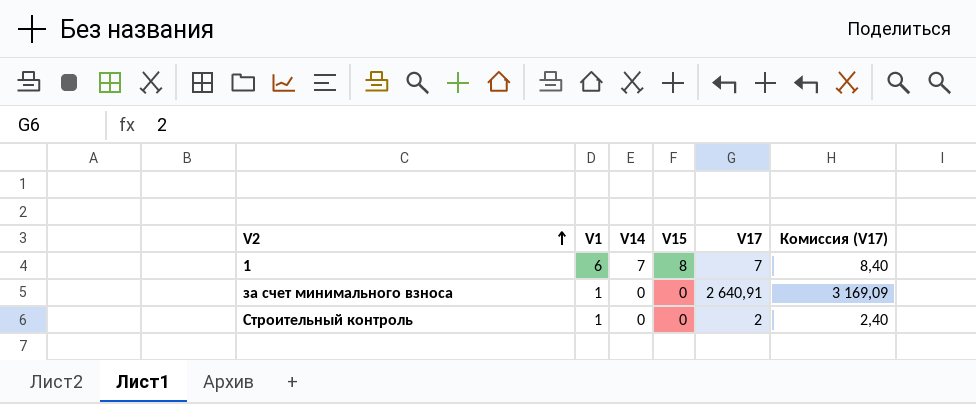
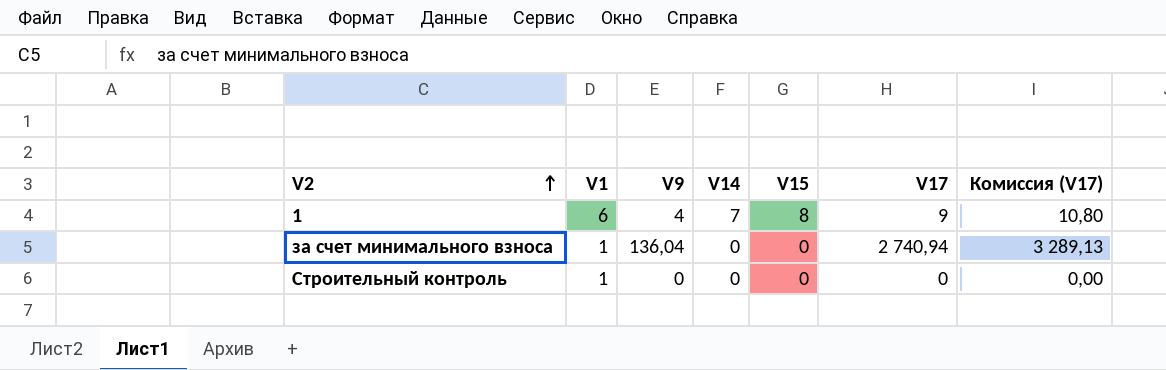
column V9 | position: none -> 3
1 | V17: 7 -> 9
1 | Комиссия (V17): 8,40 -> 10,80
за счет минимального взноса | V17: 2 640,91 -> 2 740,94
за счет минимального взноса | Комиссия (V17): 3 169,09 -> 3 289,13
Строительный контроль | V17: 2 -> 0
Строительный контроль | Комиссия (V17): 2,40 -> 0,00

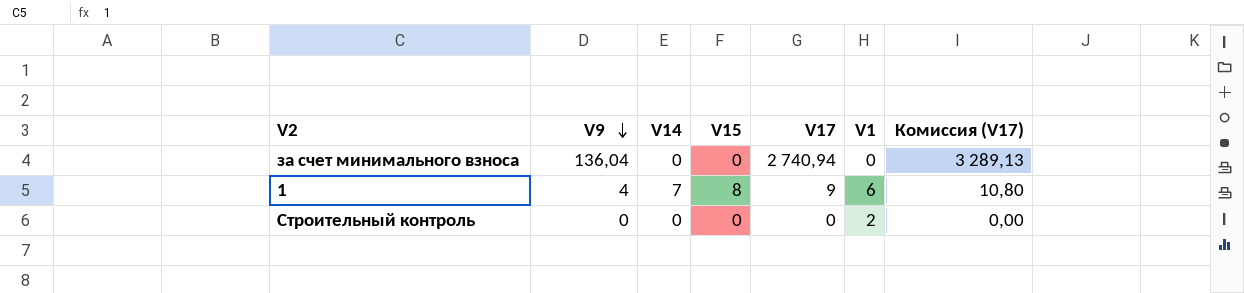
row order: V2 ascending -> V9 descending
column V1 | position: 2 -> 6
за счет минимального взноса | V1: 1 -> 0
Строительный контроль | V1: 1 -> 2

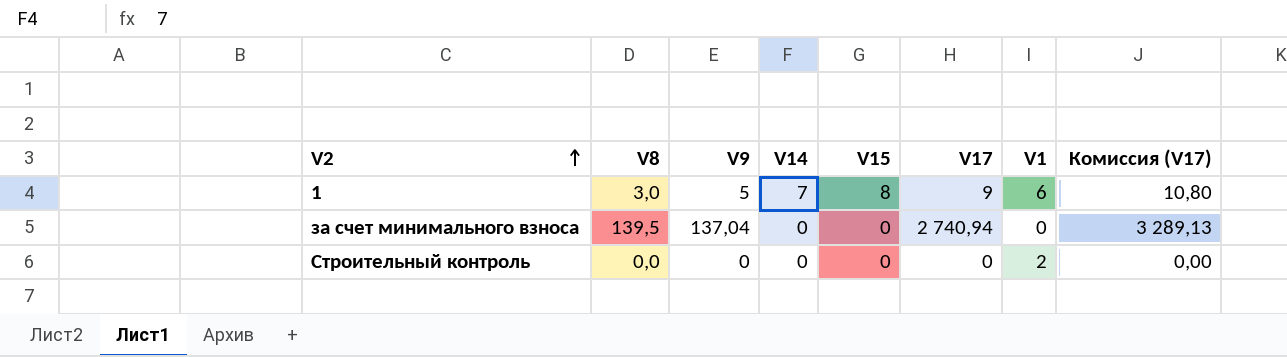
row order: V9 descending -> V2 ascending
column V8 | position: none -> 2
1 | V9: 4 -> 5
за счет минимального взноса | V9: 136,04 -> 137,04

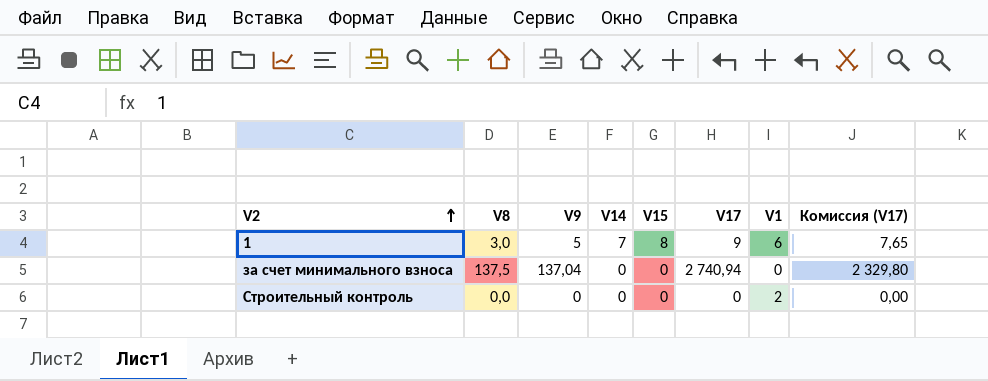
column Комиссия (V17) | formula: [V17] * 1,2 -> [V17] * 0,85
за счет минимального взноса | V8: 139,5 -> 137,5

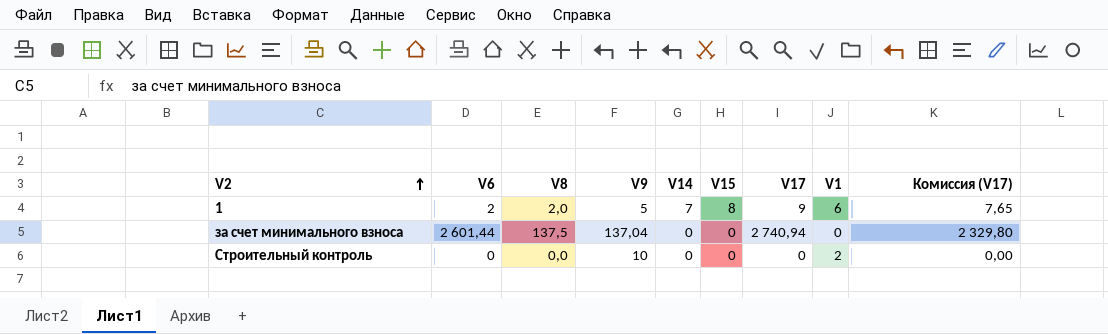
column V6 | position: none -> 2
1 | V8: 3,0 -> 2,0
Строительный контроль | V9: 0 -> 10

